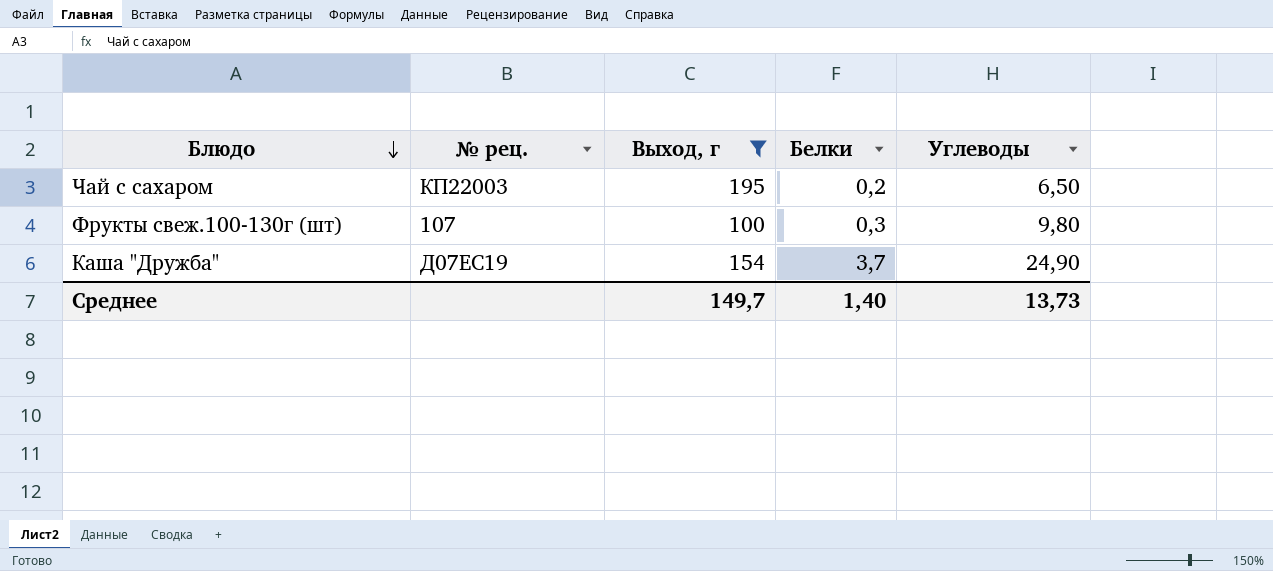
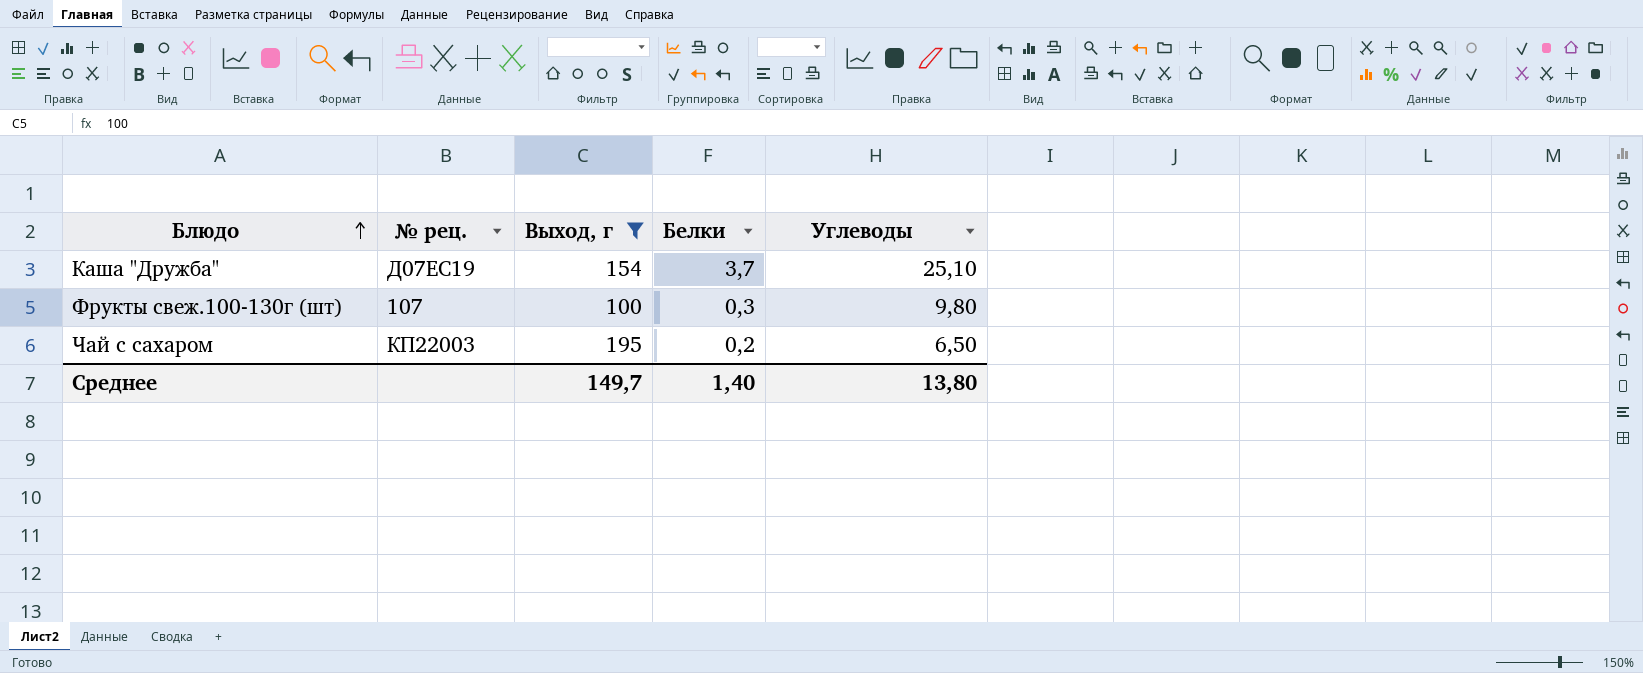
row order: Блюдо descending -> Блюдо ascending
Каша "Дружба" | Углеводы: 24,90 -> 25,10
Среднее | Углеводы: 13,73 -> 13,80

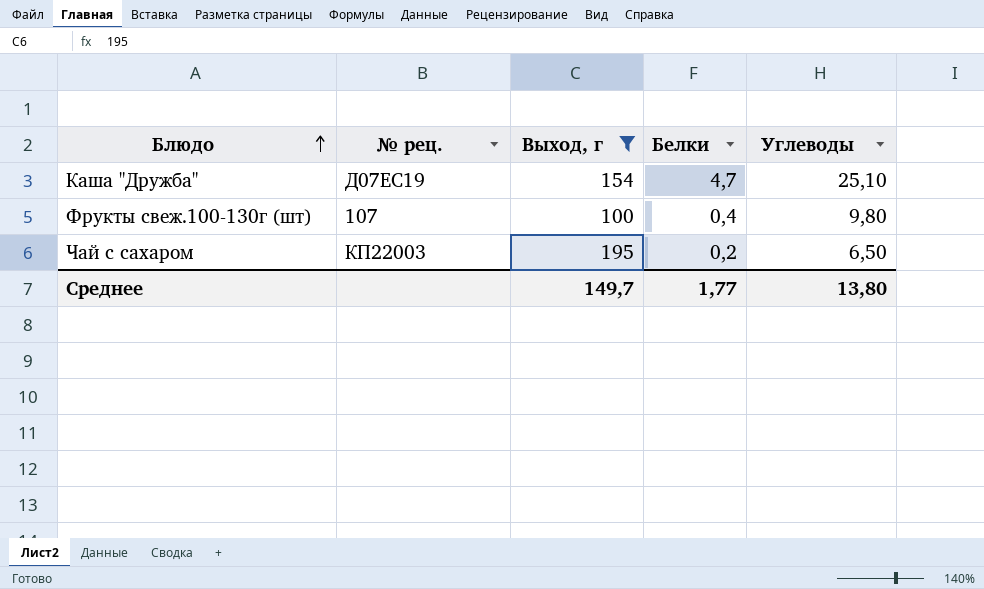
Каша "Дружба" | Белки: 3,7 -> 4,7
Фрукты свеж.100-130г (шт) | Белки: 0,3 -> 0,4
Среднее | Белки: 1,40 -> 1,77

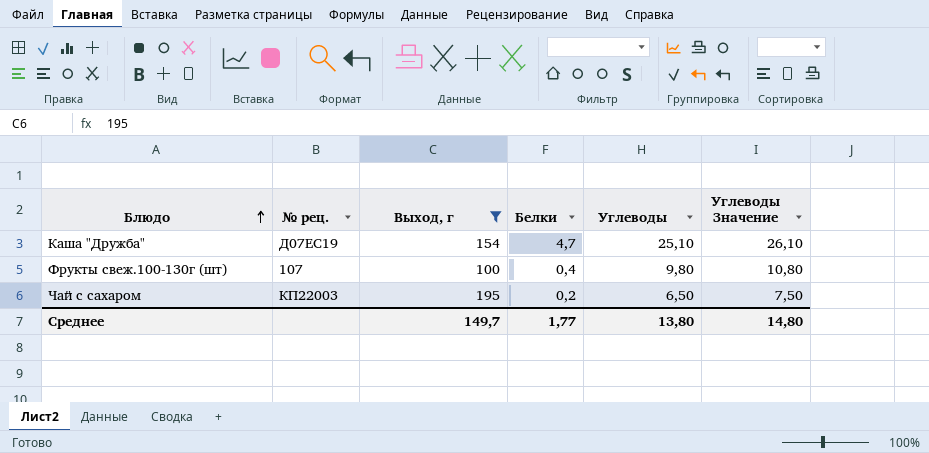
column Углеводы Значение | formula: none -> [Углеводы] + 1

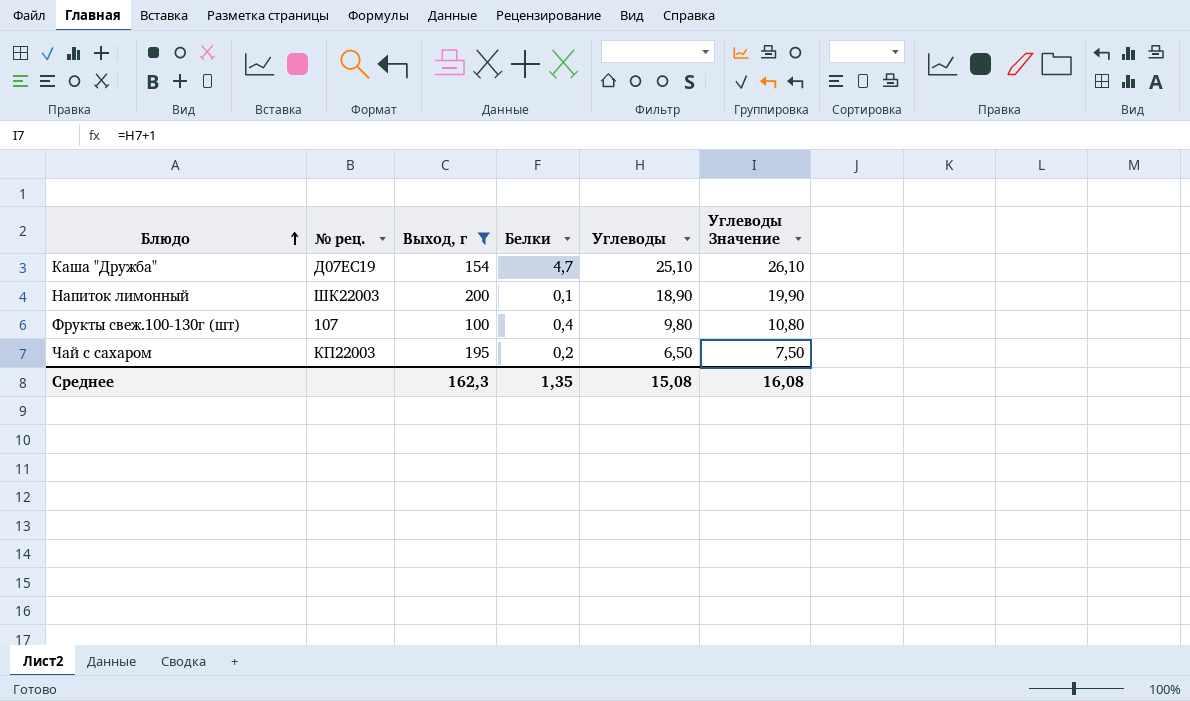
row Напиток лимонный: none -> ШК22003 | 200 | 0,1 | 18,90 | 19,90
Среднее | Выход, г: 149,7 -> 162,3
Среднее | Белки: 1,77 -> 1,35
Среднее | Углеводы: 13,80 -> 15,08
Среднее | Углеводы Значение: 14,80 -> 16,08

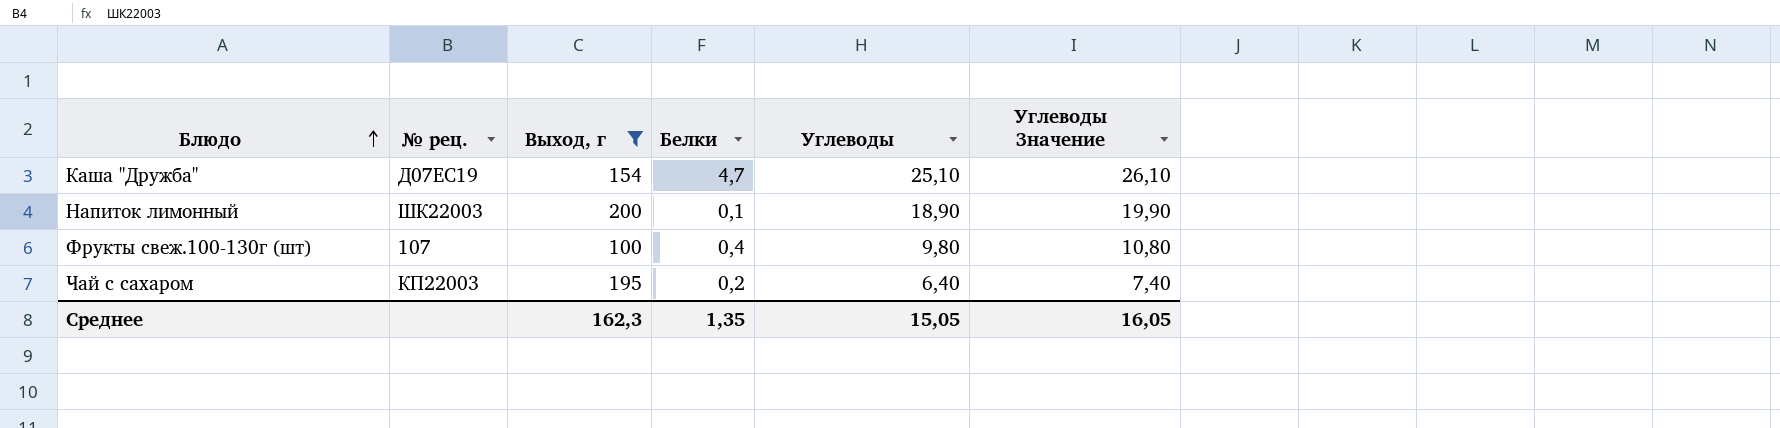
Чай с сахаром | Углеводы: 6,50 -> 6,40
Чай с сахаром | Углеводы Значение: 7,50 -> 7,40
Среднее | Углеводы: 15,08 -> 15,05
Среднее | Углеводы Значение: 16,08 -> 16,05

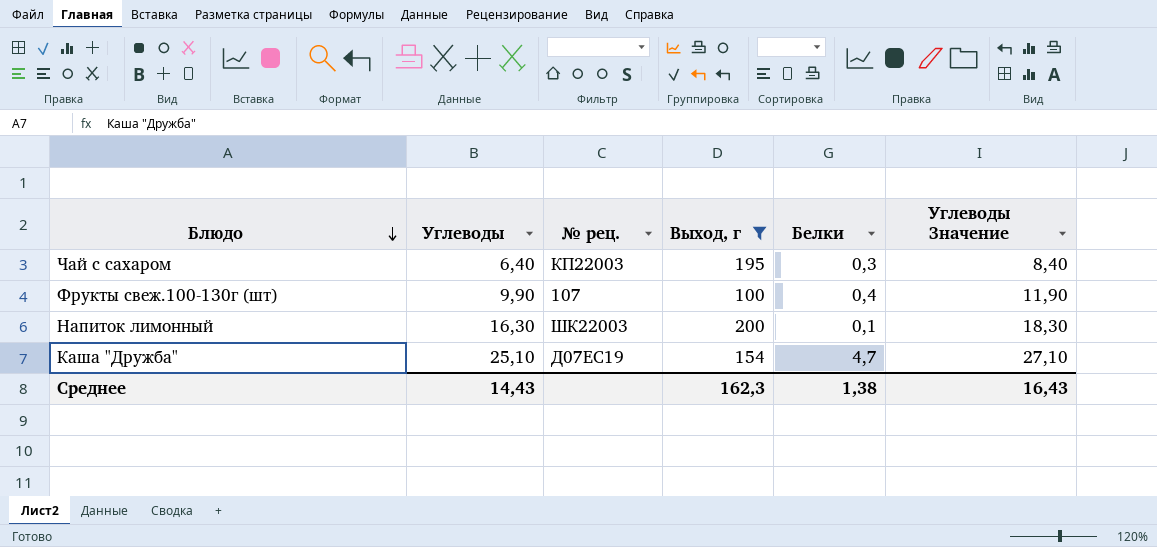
row order: Блюдо ascending -> Блюдо descending
column Углеводы | position: 5 -> 2
column Углеводы Значение | formula: [Углеводы] + 1 -> [Углеводы] + 2
Чай с сахаром | Белки: 0,2 -> 0,3
Фрукты свеж.100-130г (шт) | Углеводы: 9,80 -> 9,90
Напиток лимонный | Углеводы: 18,90 -> 16,30
Среднее | Углеводы: 15,05 -> 14,43
Среднее | Белки: 1,35 -> 1,38
Среднее | Углеводы Значение: 16,05 -> 16,43

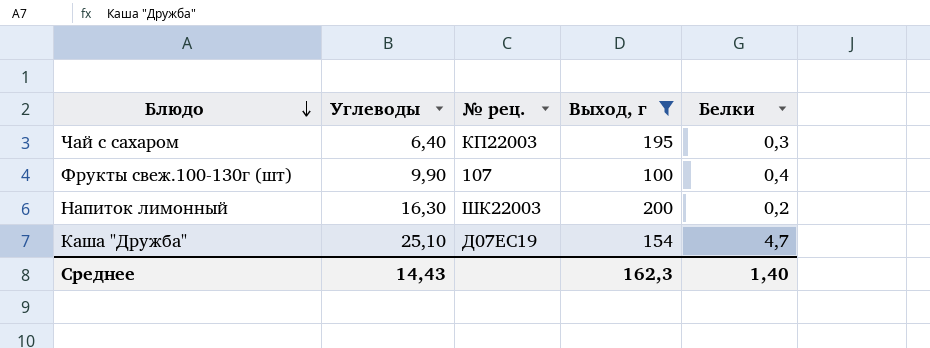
column Углеводы Значение | formula: [Углеводы] + 2 -> none
Напиток лимонный | Белки: 0,1 -> 0,2
Среднее | Белки: 1,38 -> 1,40

